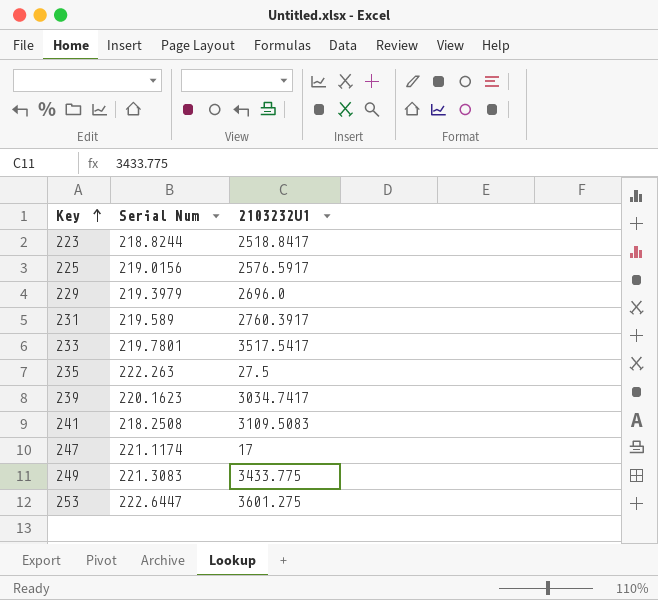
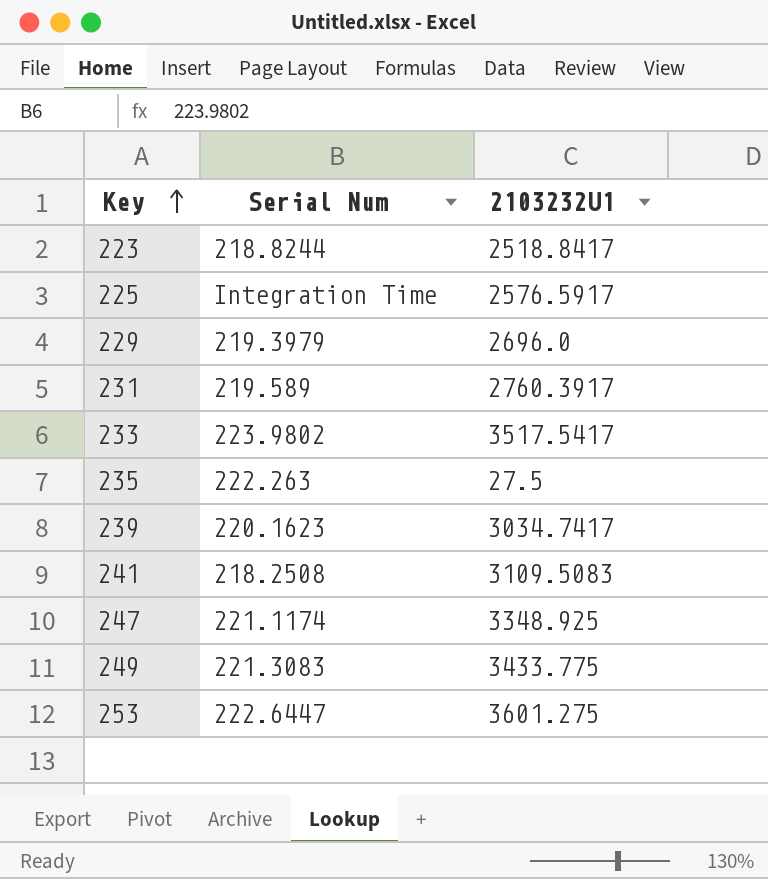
225 | Serial Num: 219.0156 -> Integration Time
233 | Serial Num: 219.7801 -> 223.9802
247 | 2103232U1: 17 -> 3348.925

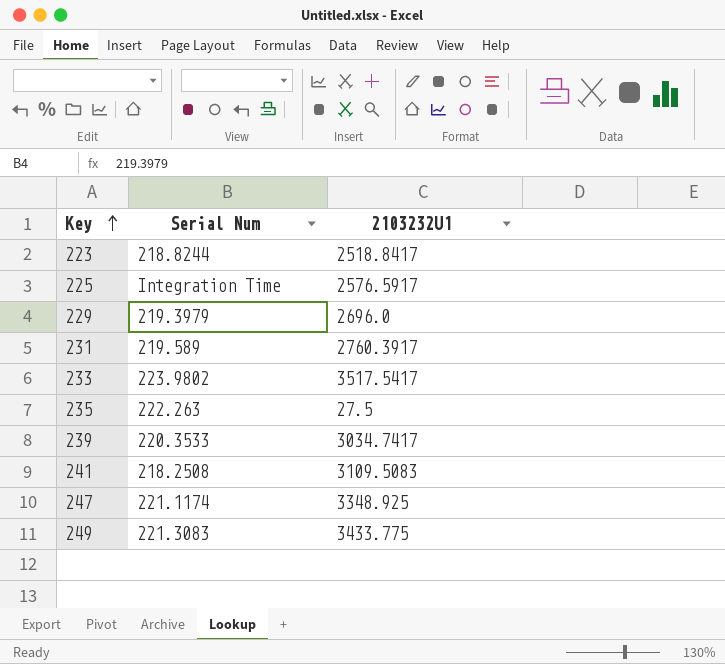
row 253: 222.6447 | 3601.275 -> none
239 | Serial Num: 220.1623 -> 220.3533

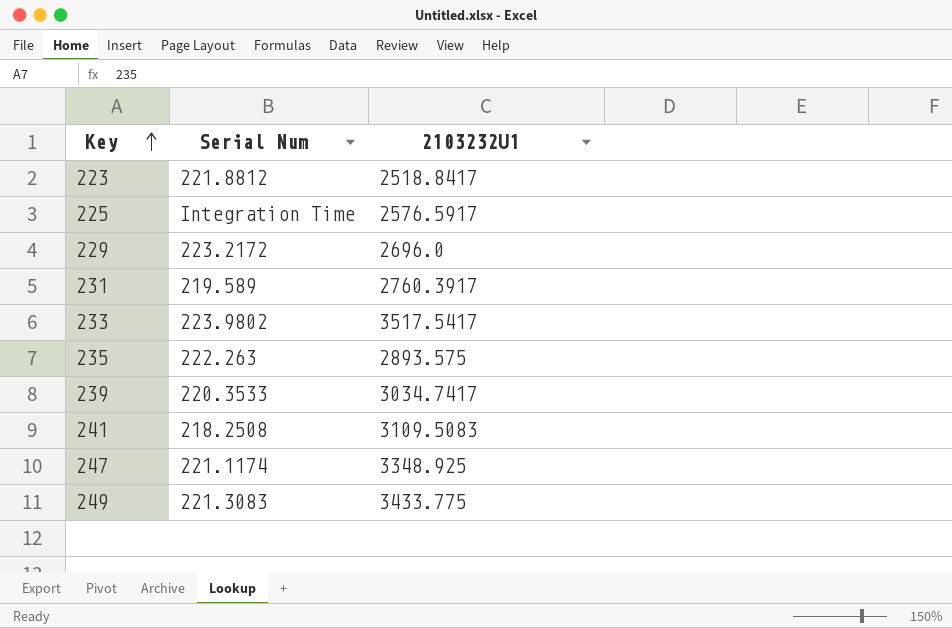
223 | Serial Num: 218.8244 -> 221.8812
229 | Serial Num: 219.3979 -> 223.2172
235 | 2103232U1: 27.5 -> 2893.575

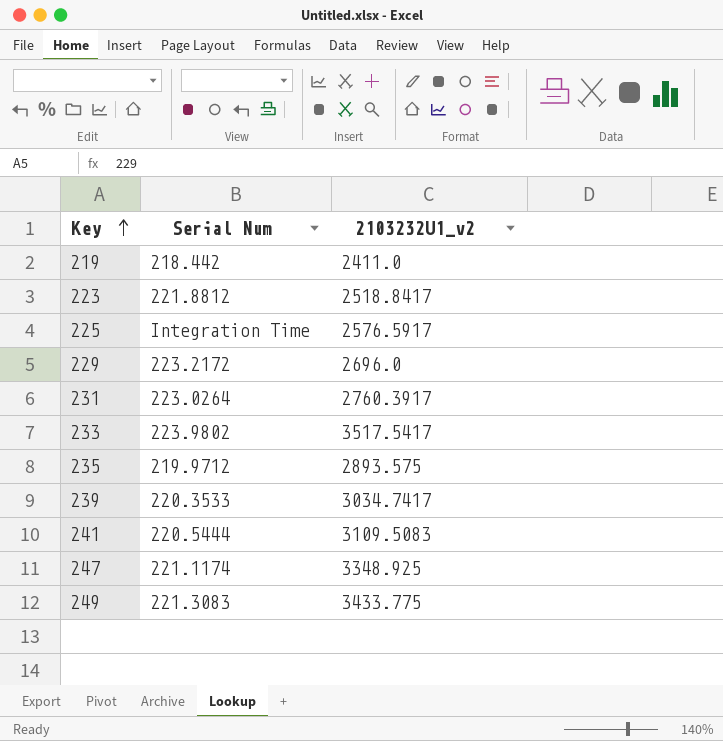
column name: 2103232U1 -> 2103232U1_v2
row 219: none -> 218.442 | 2411.0
231 | Serial Num: 219.589 -> 223.0264
235 | Serial Num: 222.263 -> 219.9712
241 | Serial Num: 218.2508 -> 220.5444

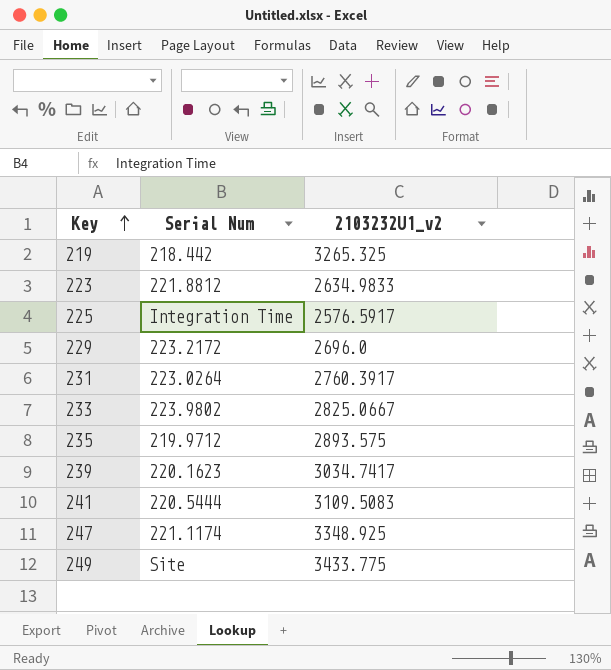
219 | 2103232U1_v2: 2411.0 -> 3265.325
223 | 2103232U1_v2: 2518.8417 -> 2634.9833
233 | 2103232U1_v2: 3517.5417 -> 2825.0667
239 | Serial Num: 220.3533 -> 220.1623
249 | Serial Num: 221.3083 -> Site

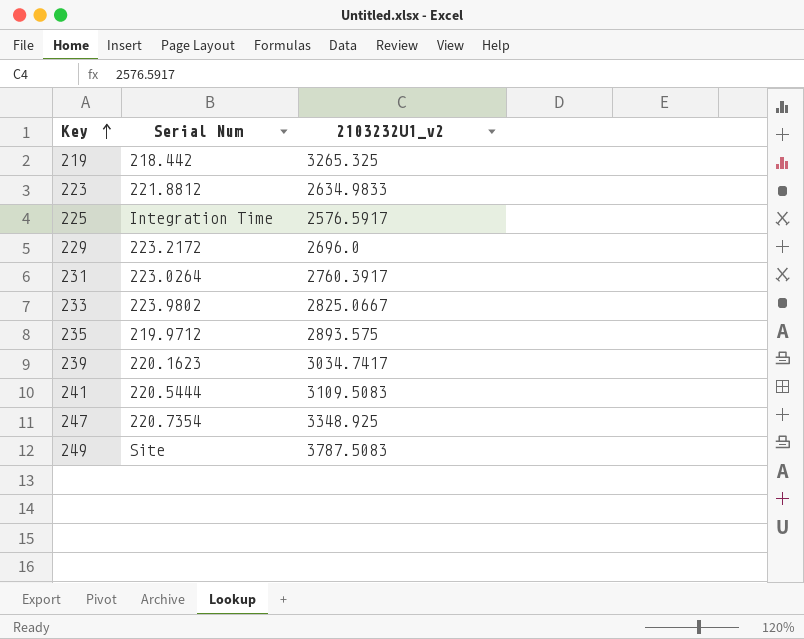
247 | Serial Num: 221.1174 -> 220.7354
249 | 2103232U1_v2: 3433.775 -> 3787.5083

